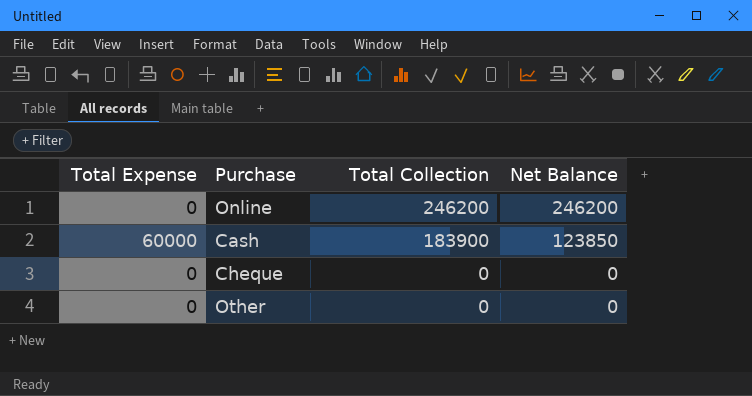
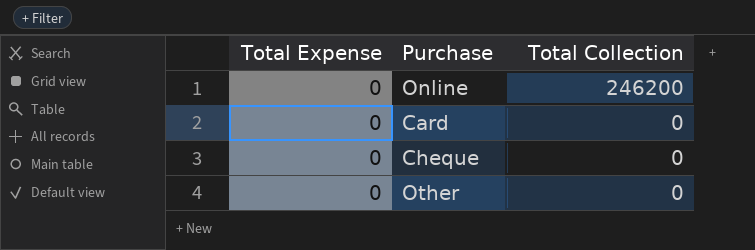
column Net Balance | position: 4 -> none
row Cash: 60000 | 183900 | 123850 -> none
row Card: none -> 0 | 0

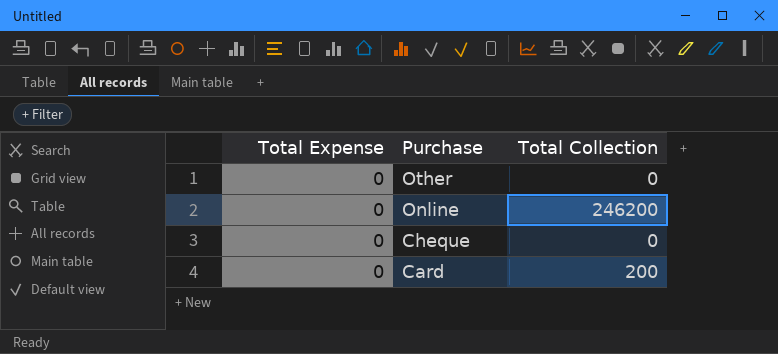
row order: Total Collection descending -> Purchase descending
Card | Total Collection: 0 -> 200

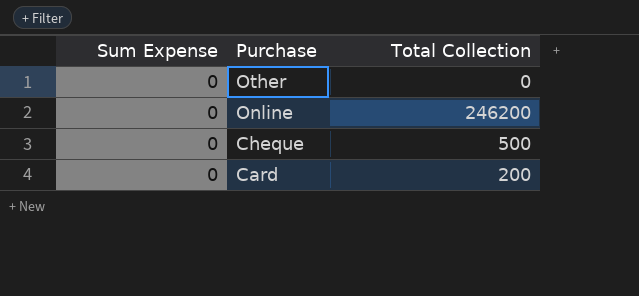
column name: Total Expense -> Sum Expense
Cheque | Total Collection: 0 -> 500

